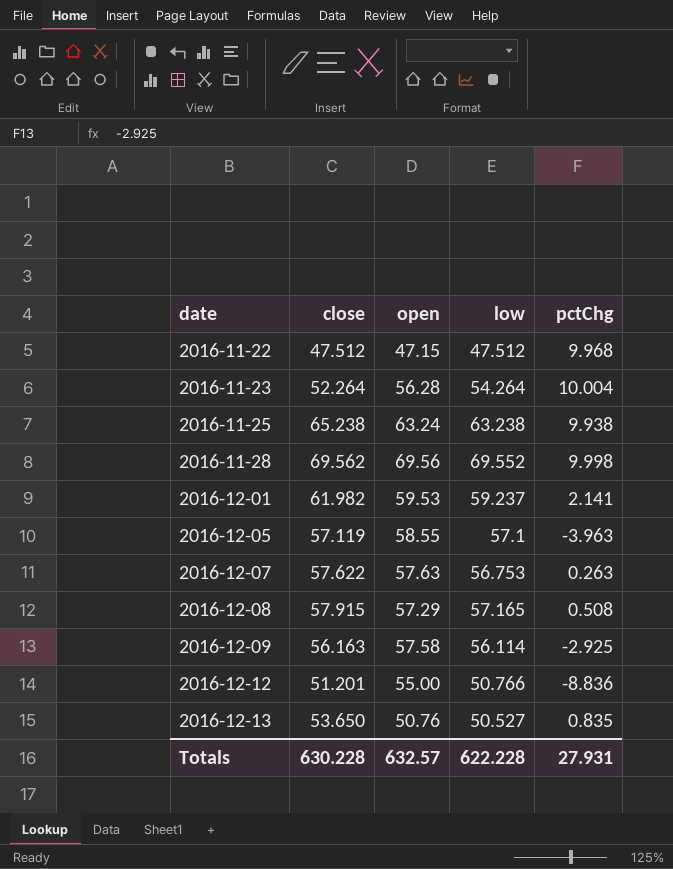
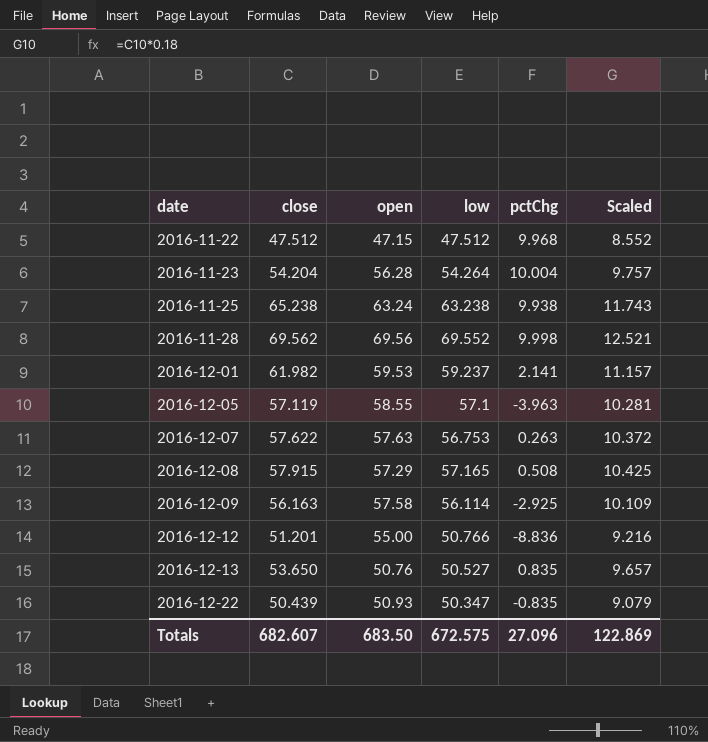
column Scaled | formula: none -> [close] * 0.18
2016-11-23 | close: 52.264 -> 54.204
row 2016-12-22: none -> 50.439 | 50.93 | 50.347 | -0.835 | 9.079
Totals | close: 630.228 -> 682.607
Totals | open: 632.57 -> 683.50
Totals | low: 622.228 -> 672.575
Totals | pctChg: 27.931 -> 27.096

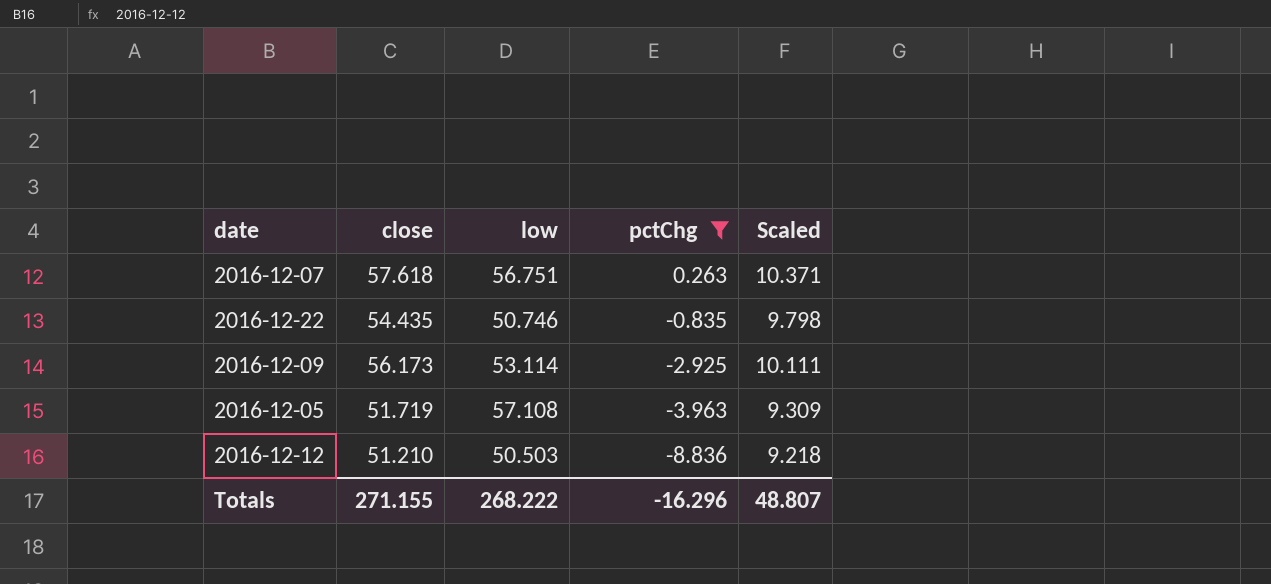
filter: none -> pctChg <= 0.263
row order: date ascending -> pctChg descending
column open | position: 3 -> none
2016-12-07 | close: 57.622 -> 57.618
2016-12-07 | low: 56.753 -> 56.751
2016-12-07 | Scaled: 10.372 -> 10.371
2016-12-22 | close: 50.439 -> 54.435
2016-12-22 | low: 50.347 -> 50.746
2016-12-22 | Scaled: 9.079 -> 9.798
2016-12-09 | close: 56.163 -> 56.173
2016-12-09 | low: 56.114 -> 53.114
2016-12-09 | Scaled: 10.109 -> 10.111
2016-12-05 | close: 57.119 -> 51.719
2016-12-05 | low: 57.1 -> 57.108
2016-12-05 | Scaled: 10.281 -> 9.309
2016-12-12 | close: 51.201 -> 51.210
2016-12-12 | low: 50.766 -> 50.503
2016-12-12 | Scaled: 9.216 -> 9.218
Totals | close: 682.607 -> 271.155
Totals | low: 672.575 -> 268.222
Totals | pctChg: 27.096 -> -16.296
Totals | Scaled: 122.869 -> 48.807

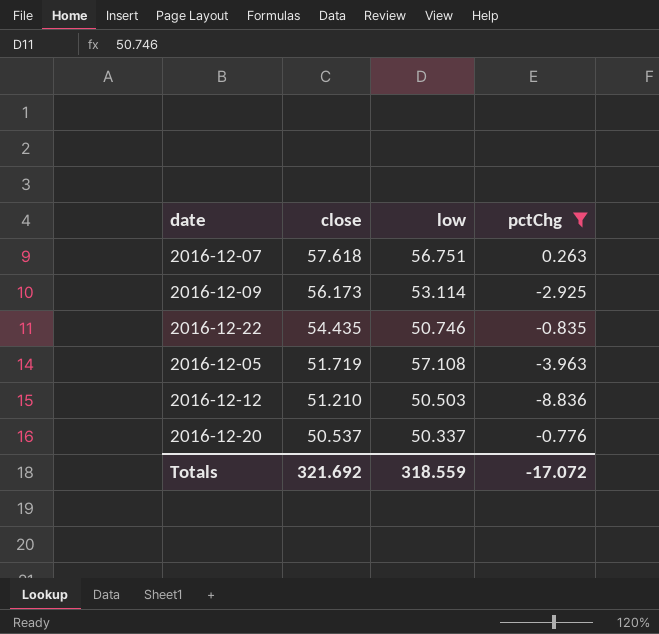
row order: pctChg descending -> close descending
column Scaled | formula: [close] * 0.18 -> none
row 2016-12-20: none -> 50.537 | 50.337 | -0.776
Totals | close: 271.155 -> 321.692
Totals | low: 268.222 -> 318.559
Totals | pctChg: -16.296 -> -17.072

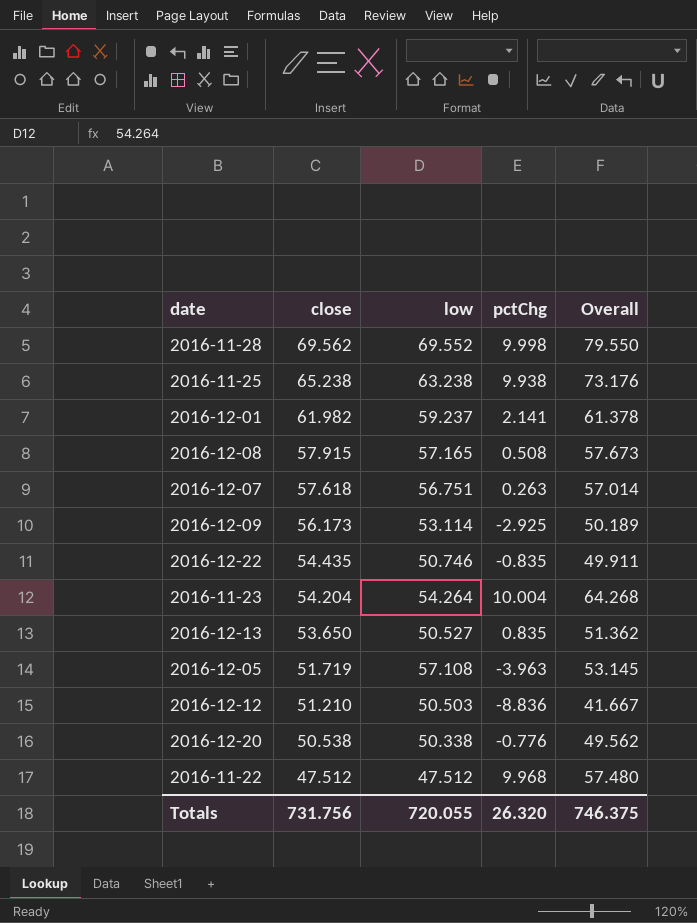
filter: pctChg <= 0.263 -> none
column Overall | formula: none -> [low] + [pctChg]
2016-12-20 | close: 50.537 -> 50.538
2016-12-20 | low: 50.337 -> 50.338
Totals | close: 321.692 -> 731.756
Totals | low: 318.559 -> 720.055
Totals | pctChg: -17.072 -> 26.320

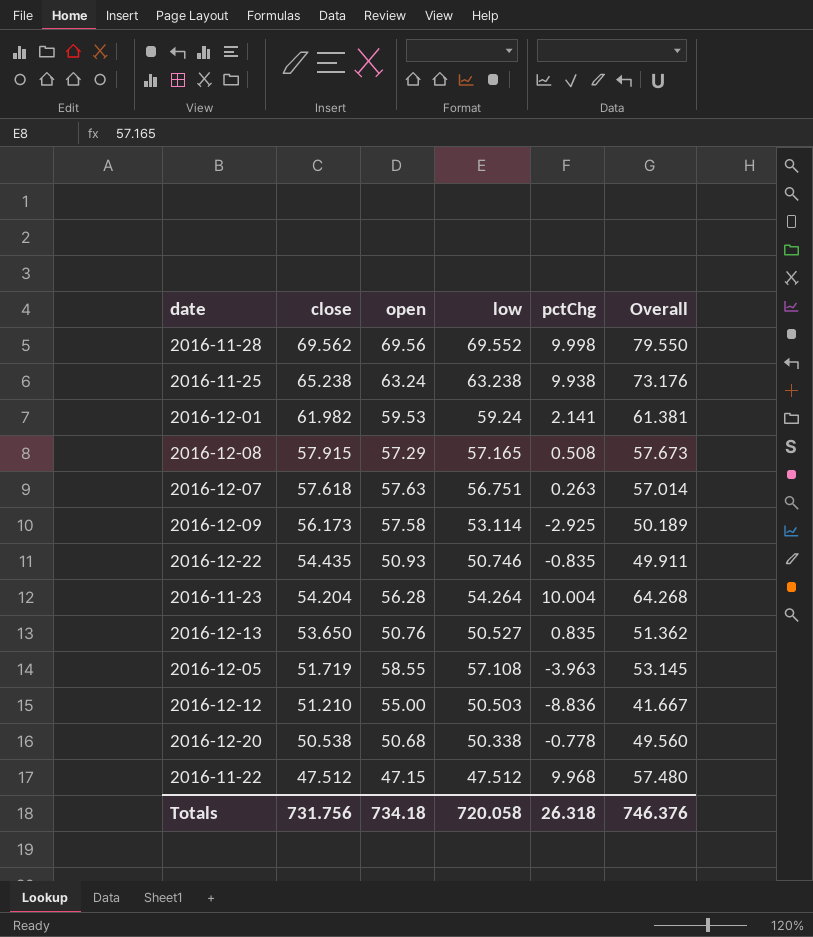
column open | position: none -> 3
2016-12-01 | low: 59.237 -> 59.24
2016-12-01 | Overall: 61.378 -> 61.381
2016-12-20 | pctChg: -0.776 -> -0.778
2016-12-20 | Overall: 49.562 -> 49.560
Totals | low: 720.055 -> 720.058
Totals | pctChg: 26.320 -> 26.318
Totals | Overall: 746.375 -> 746.376

